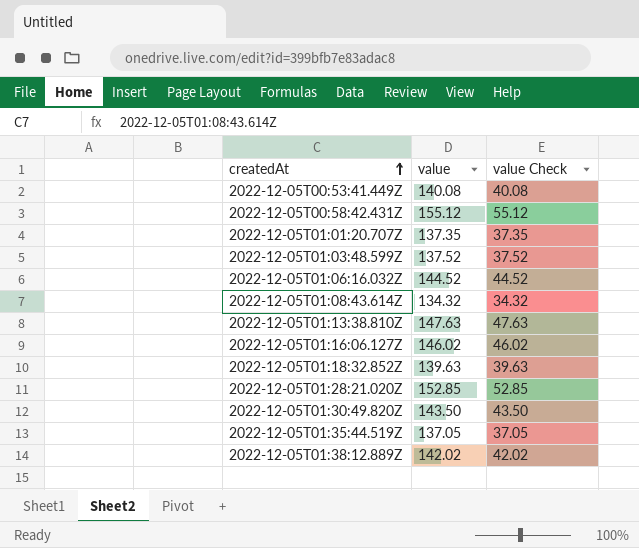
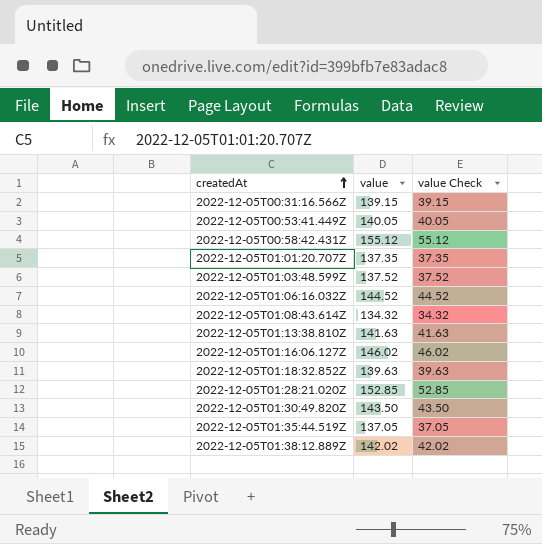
row 2022-12-05T00:31:16.566Z: none -> 139.15 | 39.15
2022-12-05T00:53:41.449Z | value: 140.08 -> 140.05
2022-12-05T00:53:41.449Z | value Check: 40.08 -> 40.05
2022-12-05T01:13:38.810Z | value: 147.63 -> 141.63
2022-12-05T01:13:38.810Z | value Check: 47.63 -> 41.63

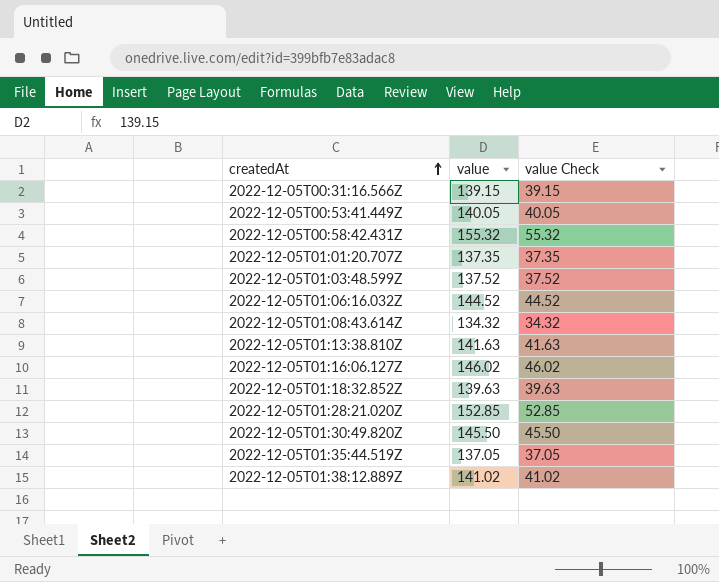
2022-12-05T00:58:42.431Z | value: 155.12 -> 155.32
2022-12-05T00:58:42.431Z | value Check: 55.12 -> 55.32
2022-12-05T01:30:49.820Z | value: 143.50 -> 145.50
2022-12-05T01:30:49.820Z | value Check: 43.50 -> 45.50
2022-12-05T01:38:12.889Z | value: 142.02 -> 141.02
2022-12-05T01:38:12.889Z | value Check: 42.02 -> 41.02

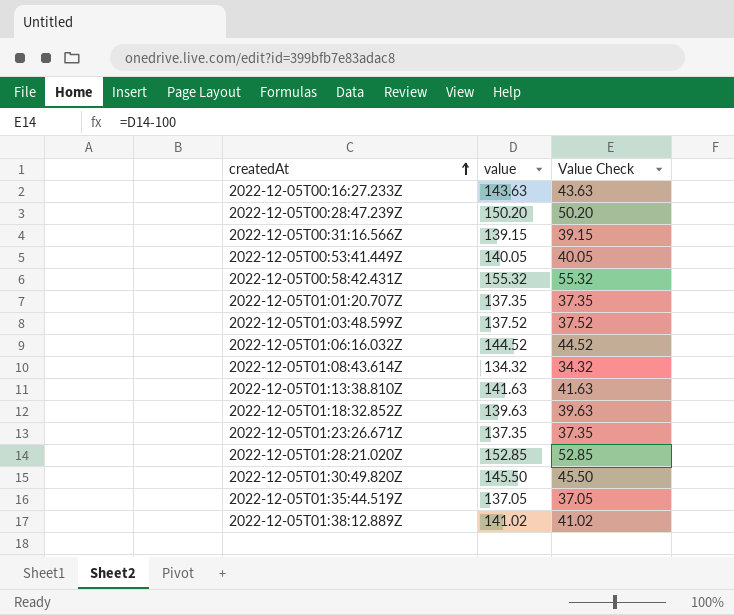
column name: value Check -> Value Check
row 2022-12-05T01:16:06.127Z: 146.02 | 46.02 -> none
row 2022-12-05T00:16:27.233Z: none -> 143.63 | 43.63
row 2022-12-05T00:28:47.239Z: none -> 150.20 | 50.20
row 2022-12-05T01:23:26.671Z: none -> 137.35 | 37.35

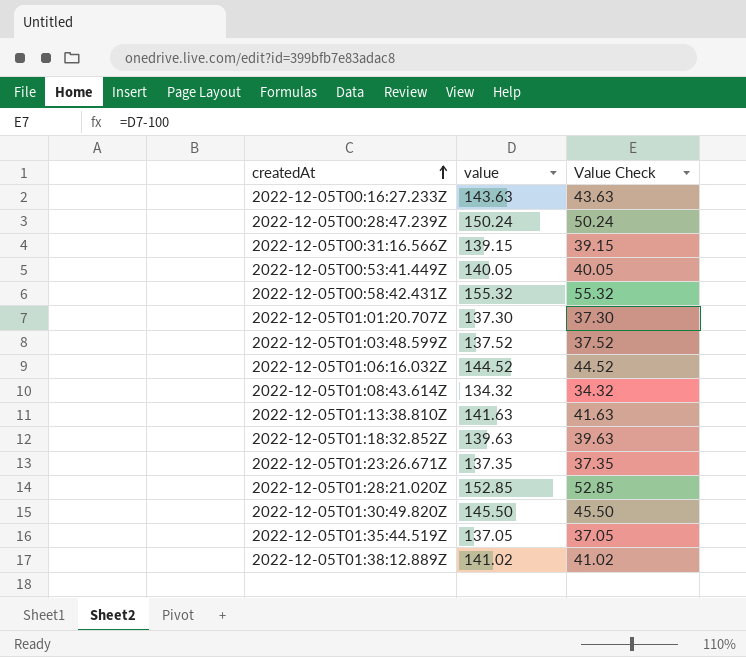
2022-12-05T00:28:47.239Z | value: 150.20 -> 150.24
2022-12-05T00:28:47.239Z | Value Check: 50.20 -> 50.24
2022-12-05T01:01:20.707Z | value: 137.35 -> 137.30
2022-12-05T01:01:20.707Z | Value Check: 37.35 -> 37.30

